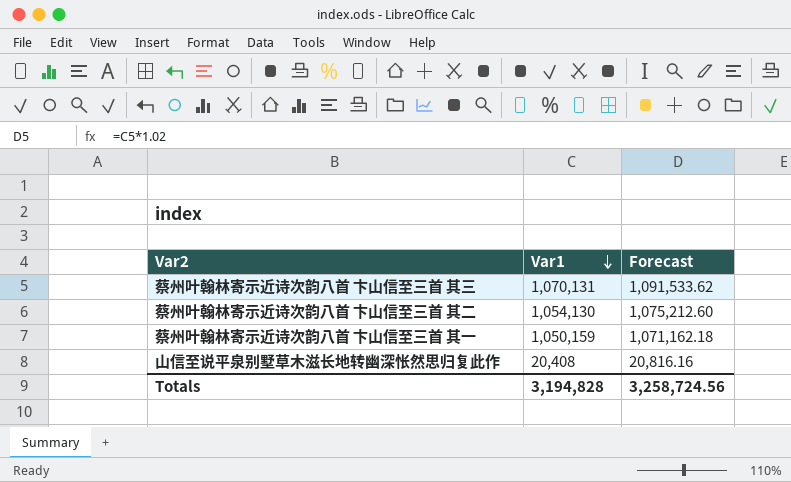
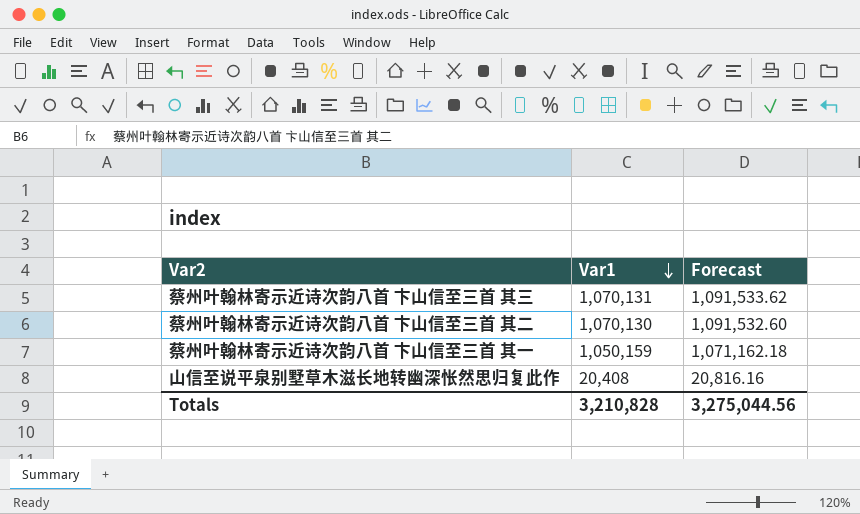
蔡州叶翰林寄示近诗次韵八首 卞山信至三首 其二 | Var1: 1,054,130 -> 1,070,130
蔡州叶翰林寄示近诗次韵八首 卞山信至三首 其二 | Forecast: 1,075,212.60 -> 1,091,532.60
Totals | Var1: 3,194,828 -> 3,210,828
Totals | Forecast: 3,258,724.56 -> 3,275,044.56

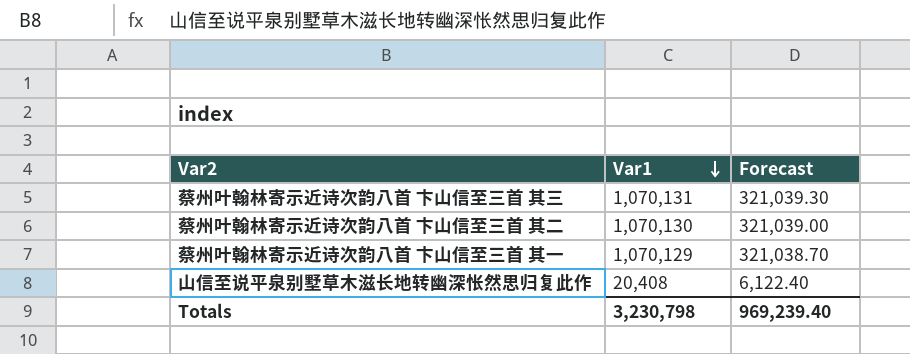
column Forecast | formula: [Var1] * 1.02 -> [Var1] * 0.3
蔡州叶翰林寄示近诗次韵八首 卞山信至三首 其一 | Var1: 1,050,159 -> 1,070,129
Totals | Var1: 3,210,828 -> 3,230,798
Totals | Forecast: 3,275,044.56 -> 969,239.40

